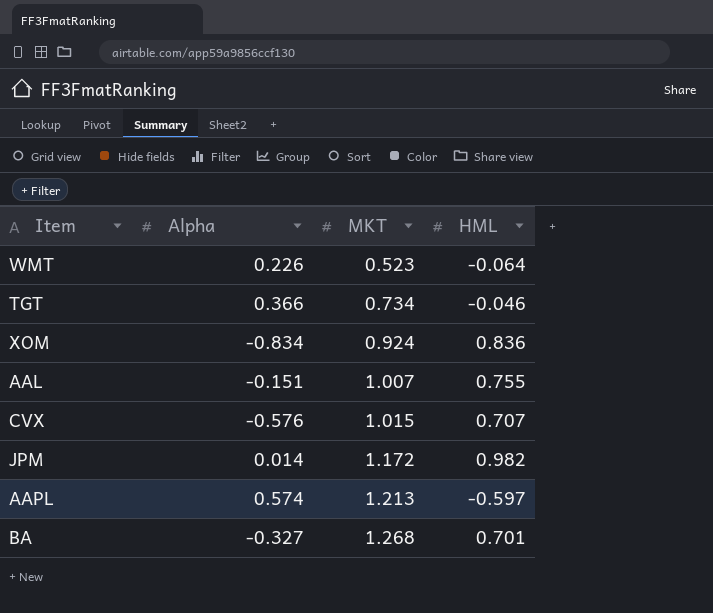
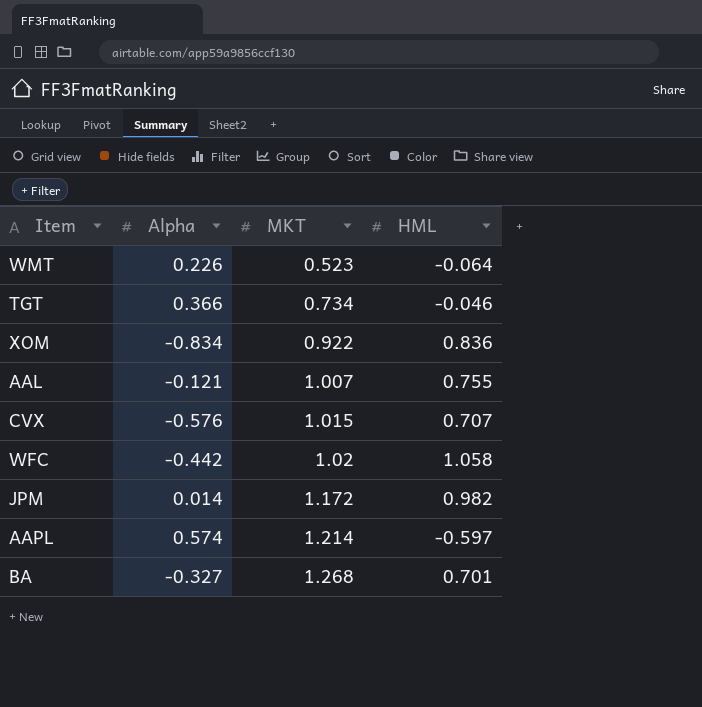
XOM | MKT: 0.924 -> 0.922
AAL | Alpha: -0.151 -> -0.121
row WFC: none -> -0.442 | 1.02 | 1.058
AAPL | MKT: 1.213 -> 1.214

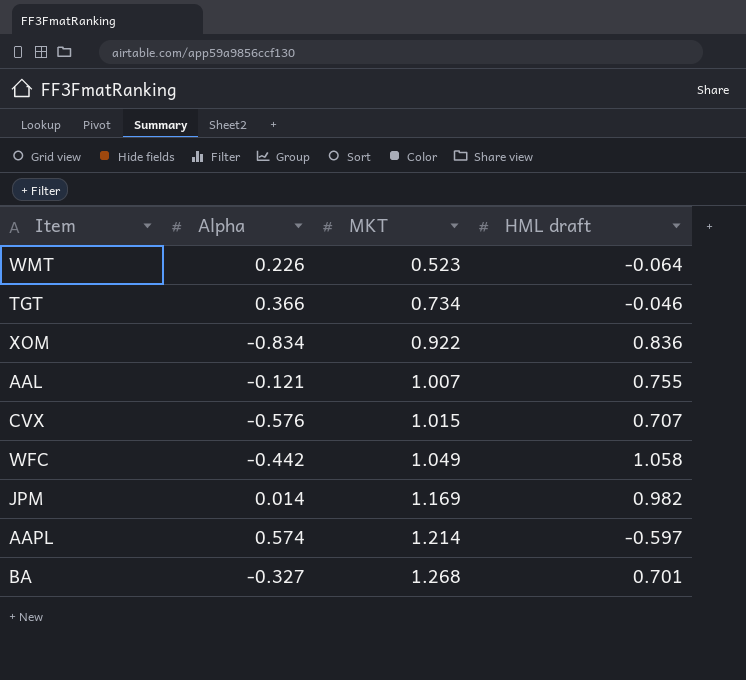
column name: HML -> HML draft
WFC | MKT: 1.02 -> 1.049
JPM | MKT: 1.172 -> 1.169

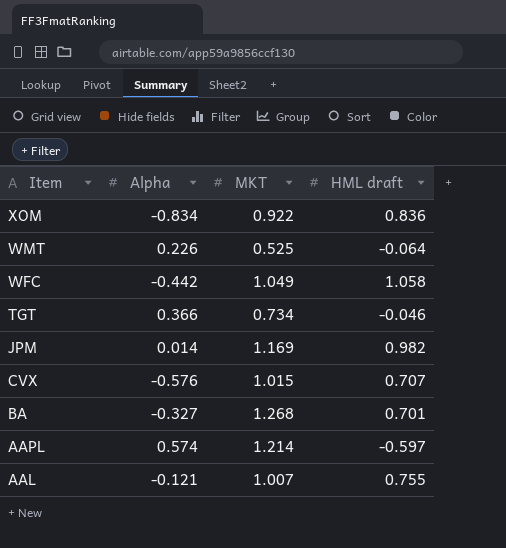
row order: MKT ascending -> Item descending
WMT | MKT: 0.523 -> 0.525

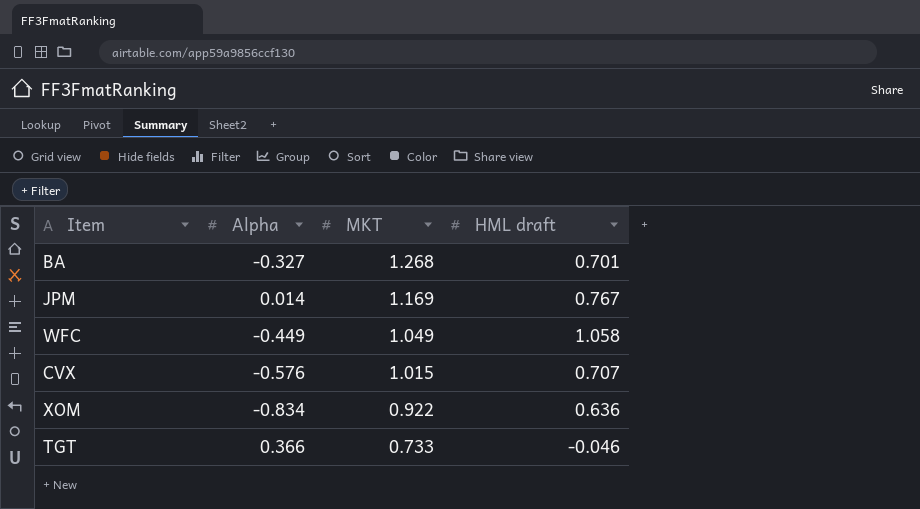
row order: Item descending -> MKT descending
row WMT: 0.226 | 0.525 | -0.064 -> none
row AAPL: 0.574 | 1.214 | -0.597 -> none
row AAL: -0.121 | 1.007 | 0.755 -> none
JPM | HML draft: 0.982 -> 0.767
WFC | Alpha: -0.442 -> -0.449
XOM | HML draft: 0.836 -> 0.636
TGT | MKT: 0.734 -> 0.733

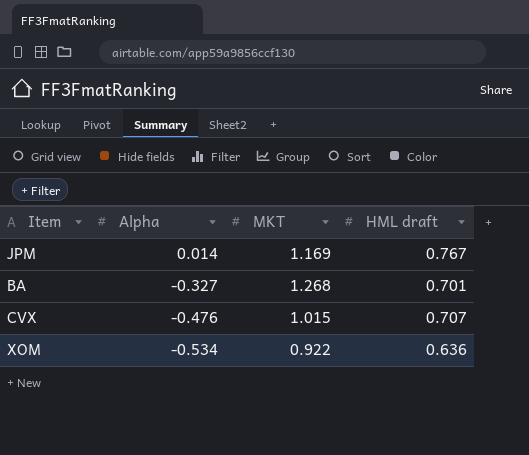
row order: MKT descending -> Alpha descending
row WFC: -0.449 | 1.049 | 1.058 -> none
row TGT: 0.366 | 0.733 | -0.046 -> none
CVX | Alpha: -0.576 -> -0.476
XOM | Alpha: -0.834 -> -0.534

